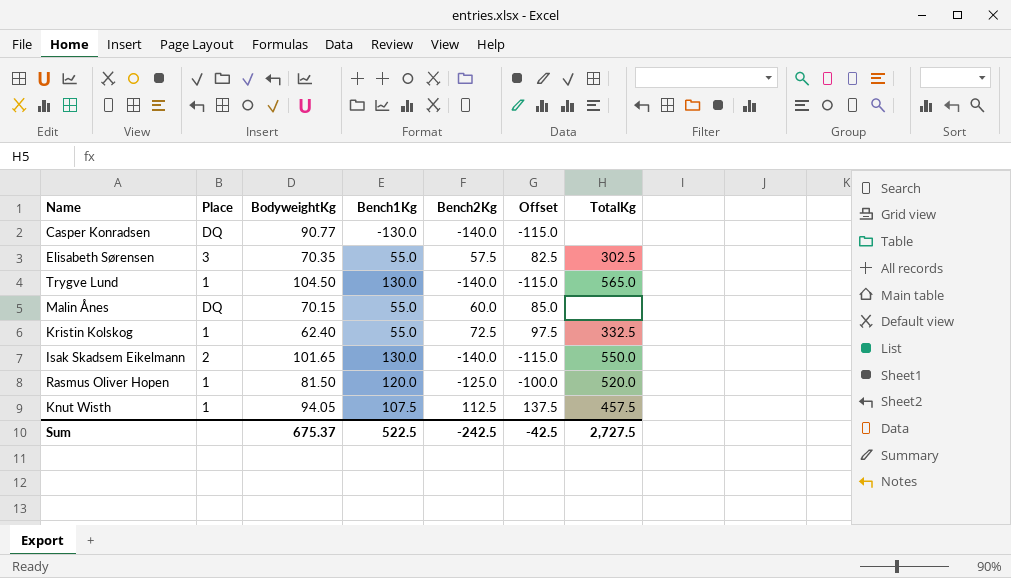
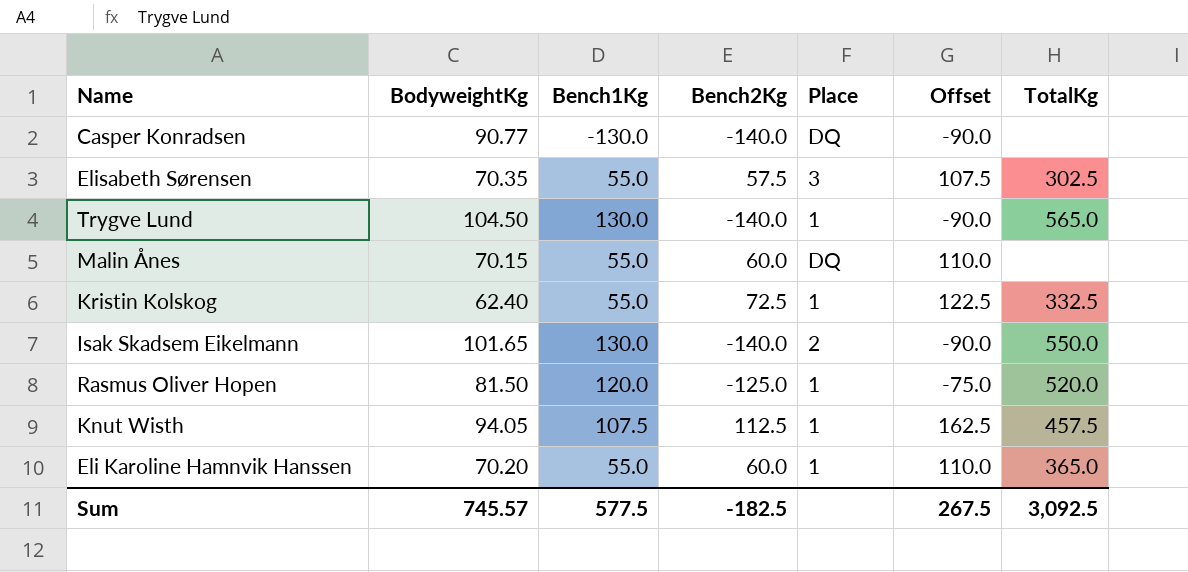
column Place | position: 2 -> 5
column Offset | formula: [Bench2Kg] + 25 -> [Bench2Kg] + 50
row Eli Karoline Hamnvik Hanssen: none -> 70.20 | 55.0 | 60.0 | 1 | 110.0 | 365.0
Sum | BodyweightKg: 675.37 -> 745.57
Sum | Bench1Kg: 522.5 -> 577.5
Sum | Bench2Kg: -242.5 -> -182.5
Sum | Offset: -42.5 -> 267.5
Sum | TotalKg: 2,727.5 -> 3,092.5

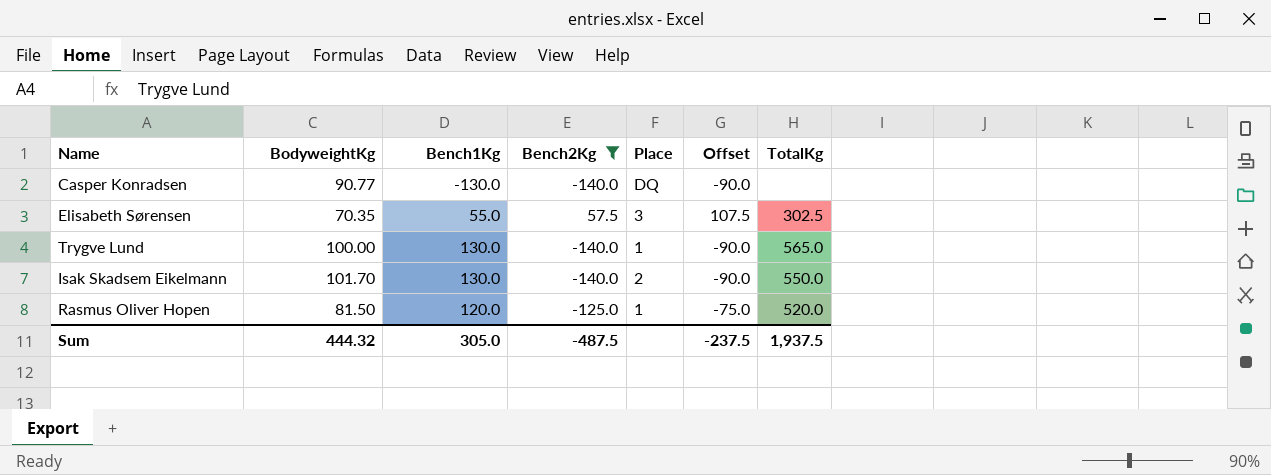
filter: none -> Bench2Kg <= 57.5
Trygve Lund | BodyweightKg: 104.50 -> 100.00
Isak Skadsem Eikelmann | BodyweightKg: 101.65 -> 101.70
Sum | BodyweightKg: 745.57 -> 444.32
Sum | Bench1Kg: 577.5 -> 305.0
Sum | Bench2Kg: -182.5 -> -487.5
Sum | Offset: 267.5 -> -237.5
Sum | TotalKg: 3,092.5 -> 1,937.5

